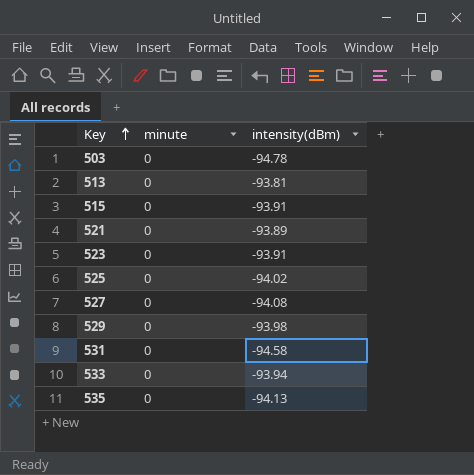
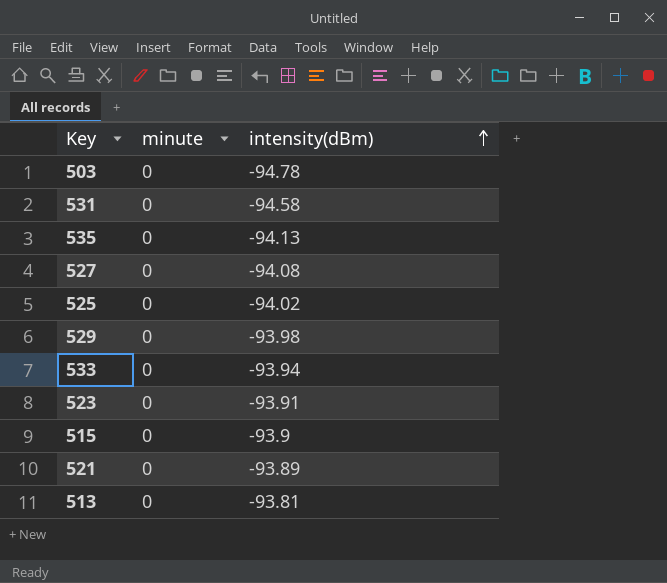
row order: Key ascending -> intensity(dBm) ascending
515 | intensity(dBm): -93.91 -> -93.9

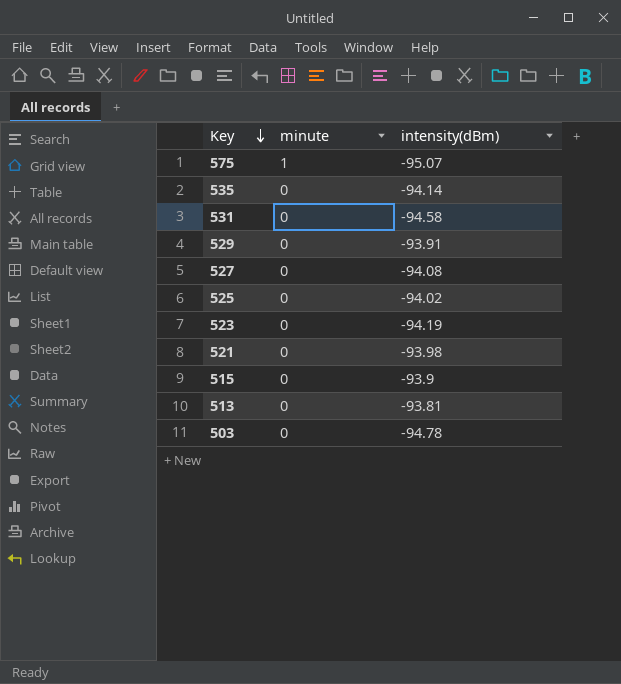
row order: intensity(dBm) ascending -> Key descending
row 533: 0 | -93.94 -> none
row 575: none -> 1 | -95.07
535 | intensity(dBm): -94.13 -> -94.14
529 | intensity(dBm): -93.98 -> -93.91
523 | intensity(dBm): -93.91 -> -94.19
521 | intensity(dBm): -93.89 -> -93.98

